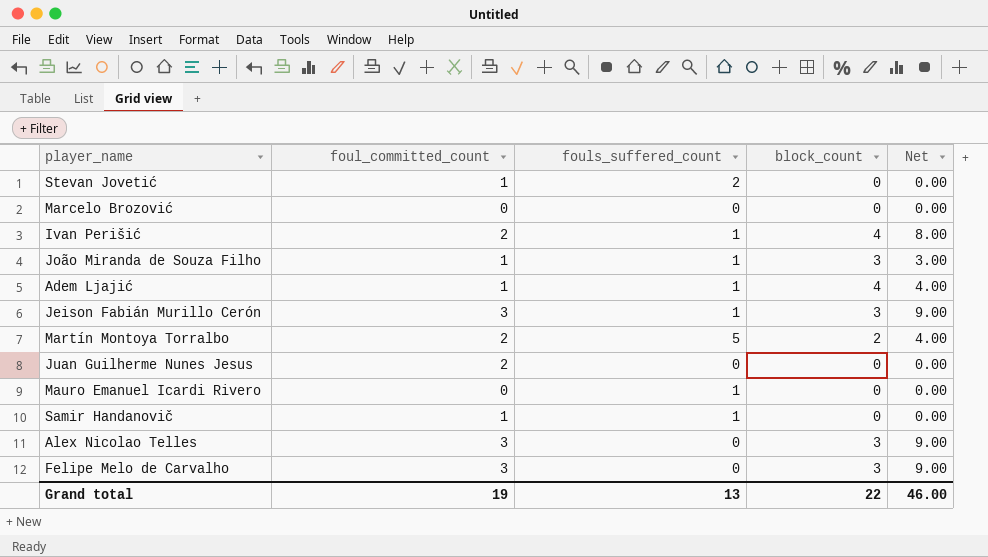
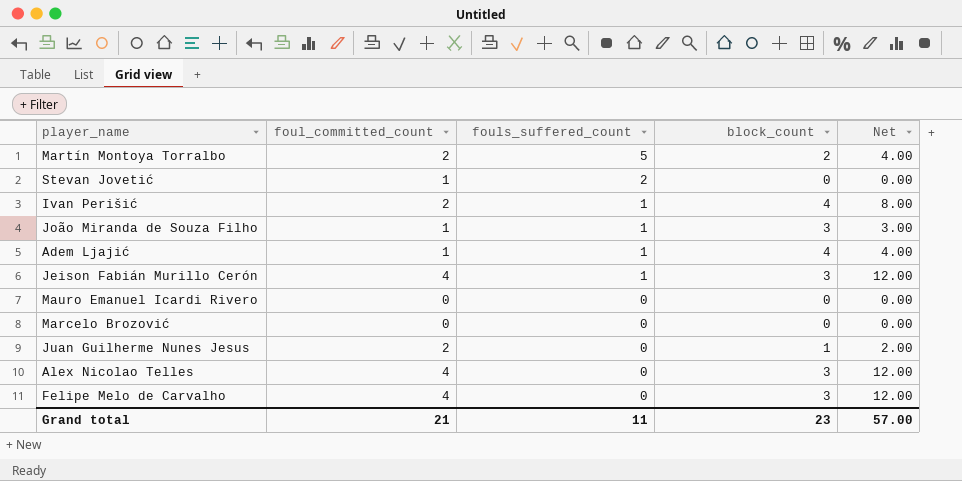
row order: none -> fouls_suffered_count descending
row Samir Handanovič: 1 | 1 | 0 | 0.00 -> none
Jeison Fabián Murillo Cerón | foul_committed_count: 3 -> 4
Jeison Fabián Murillo Cerón | Net: 9.00 -> 12.00
Mauro Emanuel Icardi Rivero | fouls_suffered_count: 1 -> 0
Juan Guilherme Nunes Jesus | block_count: 0 -> 1
Juan Guilherme Nunes Jesus | Net: 0.00 -> 2.00
Alex Nicolao Telles | foul_committed_count: 3 -> 4
Alex Nicolao Telles | Net: 9.00 -> 12.00
Felipe Melo de Carvalho | foul_committed_count: 3 -> 4
Felipe Melo de Carvalho | Net: 9.00 -> 12.00
Grand total | foul_committed_count: 19 -> 21
Grand total | fouls_suffered_count: 13 -> 11
Grand total | block_count: 22 -> 23
Grand total | Net: 46.00 -> 57.00

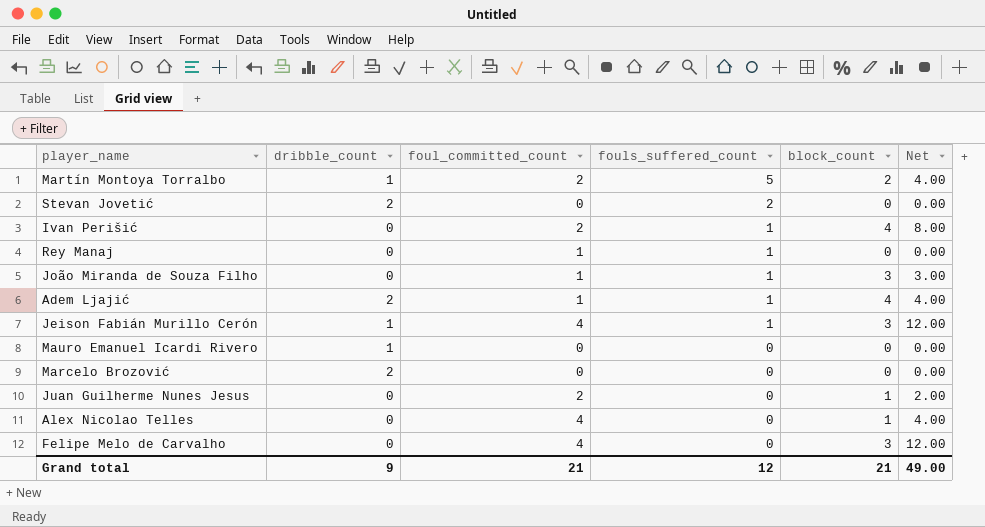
column dribble_count | position: none -> 2
Stevan Jovetić | foul_committed_count: 1 -> 0
row Rey Manaj: none -> 0 | 1 | 1 | 0 | 0.00
Alex Nicolao Telles | block_count: 3 -> 1
Alex Nicolao Telles | Net: 12.00 -> 4.00
Grand total | fouls_suffered_count: 11 -> 12
Grand total | block_count: 23 -> 21
Grand total | Net: 57.00 -> 49.00

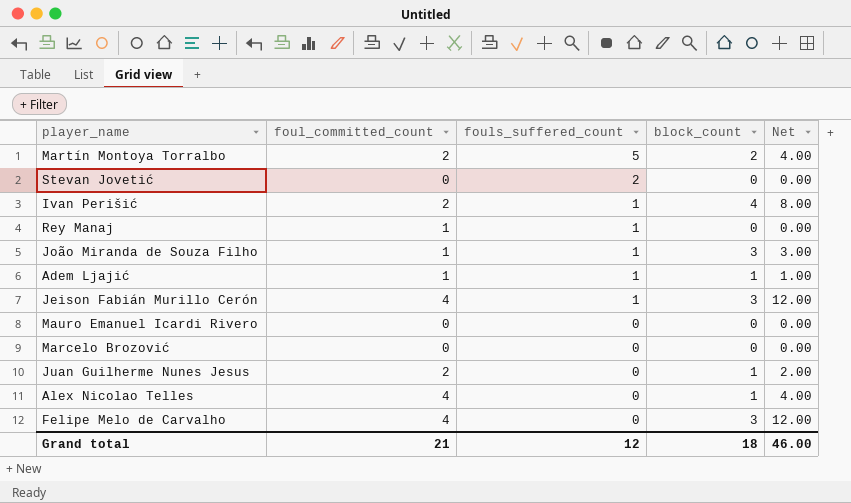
column dribble_count | position: 2 -> none
Adem Ljajić | block_count: 4 -> 1
Adem Ljajić | Net: 4.00 -> 1.00
Grand total | block_count: 21 -> 18
Grand total | Net: 49.00 -> 46.00

